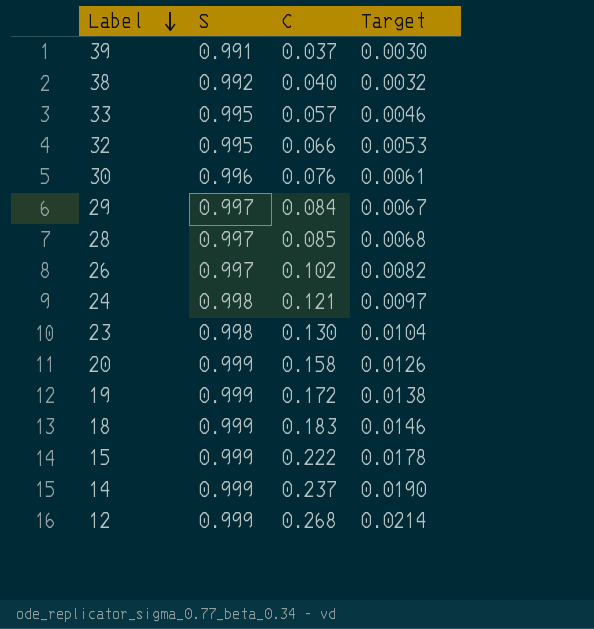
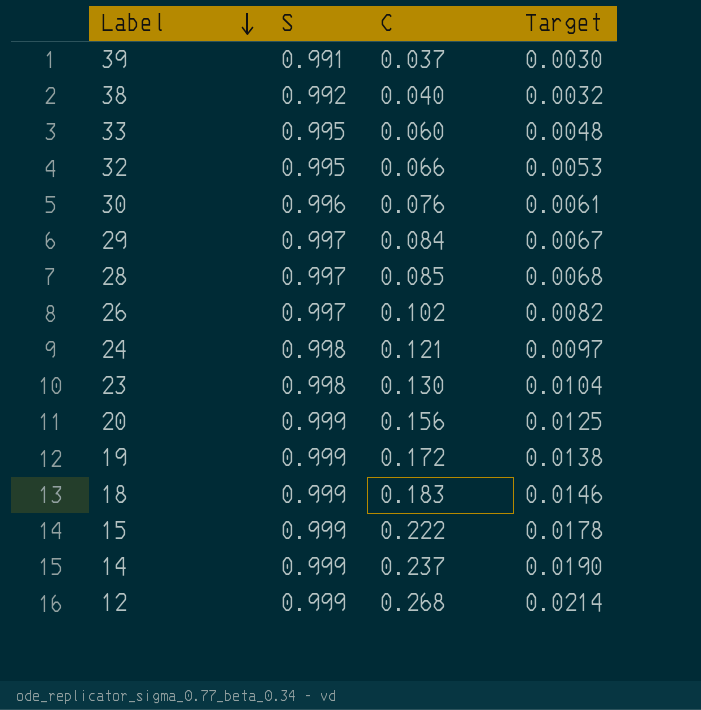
33 | C: 0.057 -> 0.060
33 | Target: 0.0046 -> 0.0048
20 | C: 0.158 -> 0.156
20 | Target: 0.0126 -> 0.0125

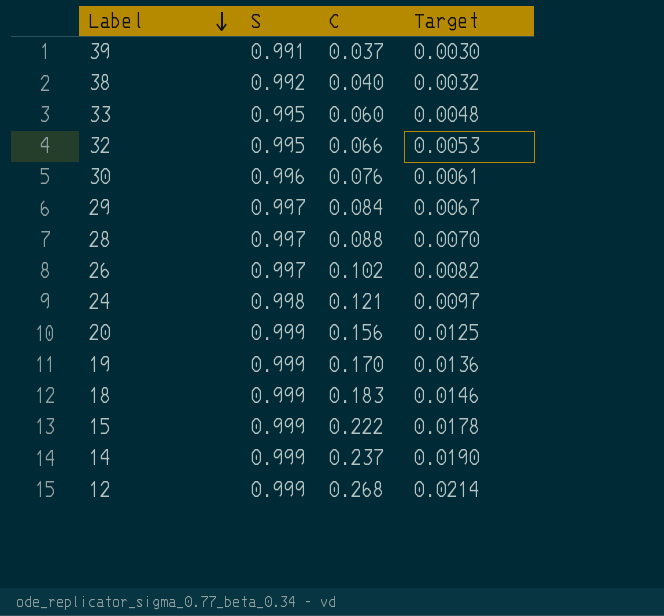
row 23: 0.998 | 0.130 | 0.0104 -> none
28 | C: 0.085 -> 0.088
28 | Target: 0.0068 -> 0.0070
19 | C: 0.172 -> 0.170
19 | Target: 0.0138 -> 0.0136

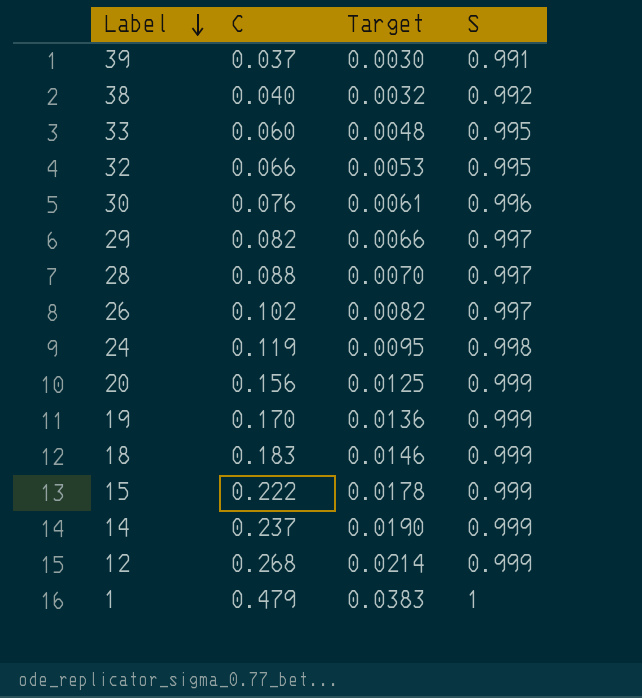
column S | position: 2 -> 4
29 | C: 0.084 -> 0.082
29 | Target: 0.0067 -> 0.0066
24 | C: 0.121 -> 0.119
24 | Target: 0.0097 -> 0.0095
row 1: none -> 0.479 | 0.0383 | 1

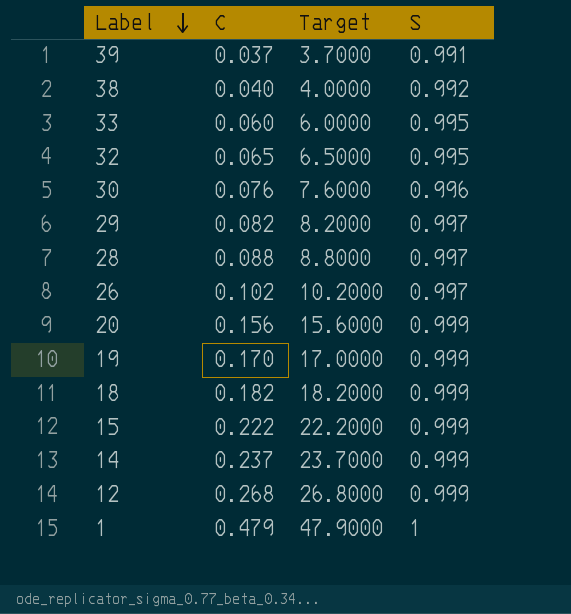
column Target | formula: [C] * 0.08 -> [C] * 100
row 24: 0.119 | 0.0095 | 0.998 -> none
32 | C: 0.066 -> 0.065
18 | C: 0.183 -> 0.182

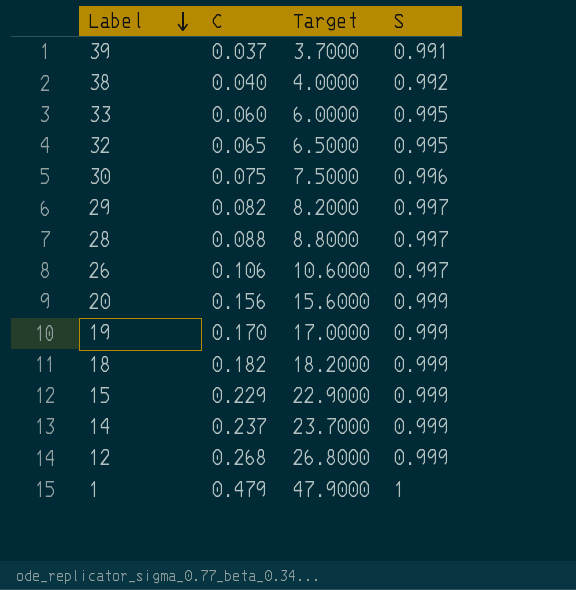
30 | C: 0.076 -> 0.075
30 | Target: 7.6000 -> 7.5000
26 | C: 0.102 -> 0.106
26 | Target: 10.2000 -> 10.6000
15 | C: 0.222 -> 0.229
15 | Target: 22.2000 -> 22.9000

